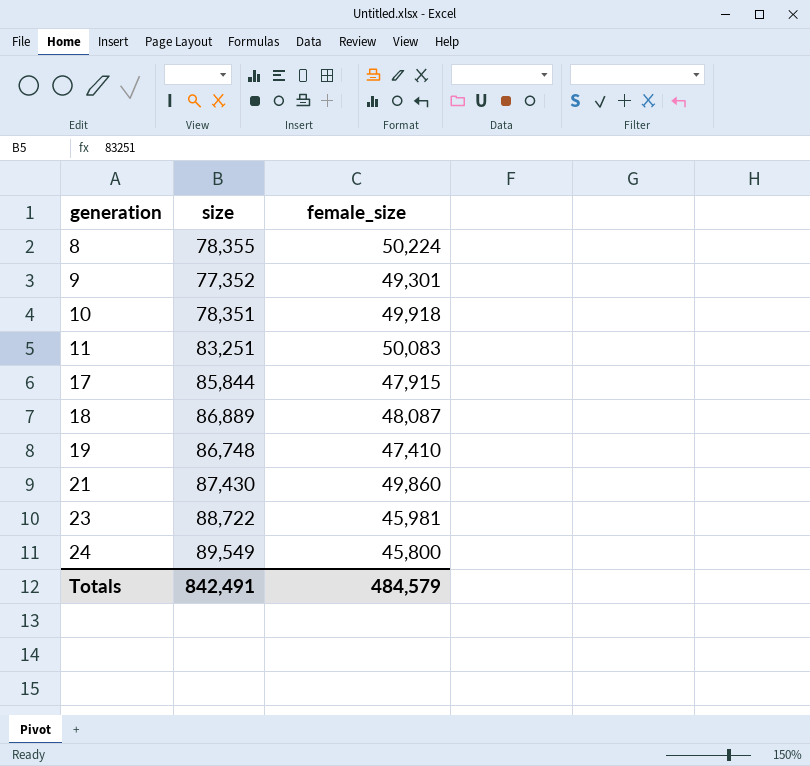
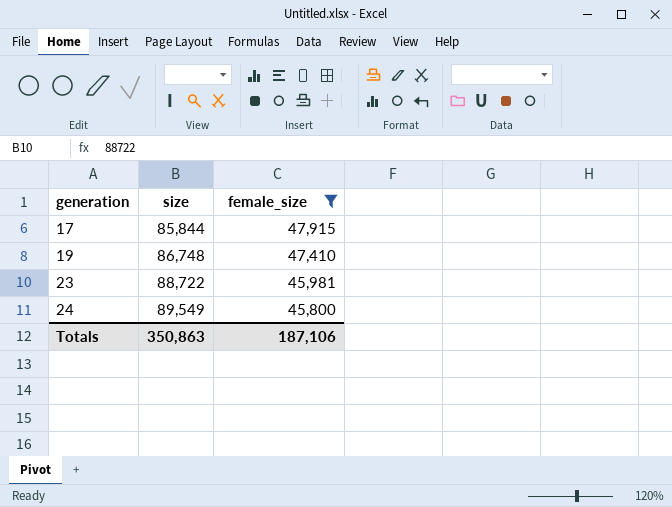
filter: none -> female_size <= 47,915
Totals | size: 842,491 -> 350,863
Totals | female_size: 484,579 -> 187,106

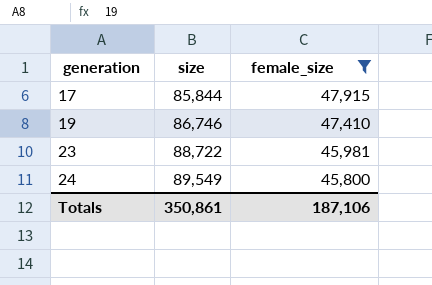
19 | size: 86,748 -> 86,746
Totals | size: 350,863 -> 350,861

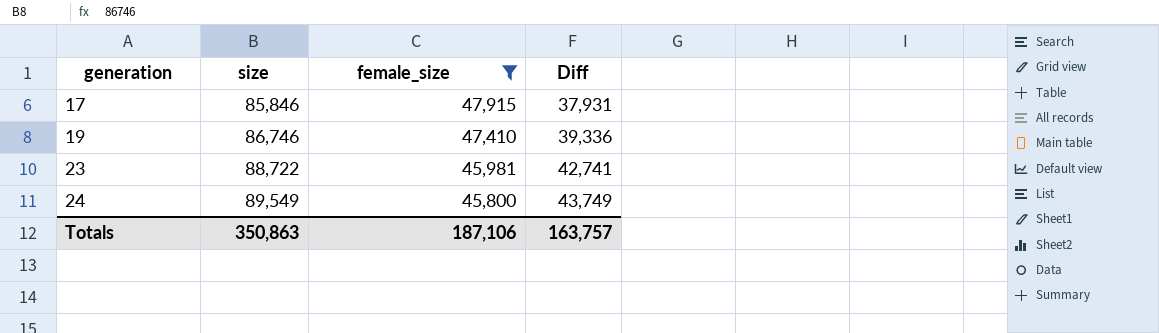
column Diff | formula: none -> [size] - [female_size]
17 | size: 85,844 -> 85,846
Totals | size: 350,861 -> 350,863

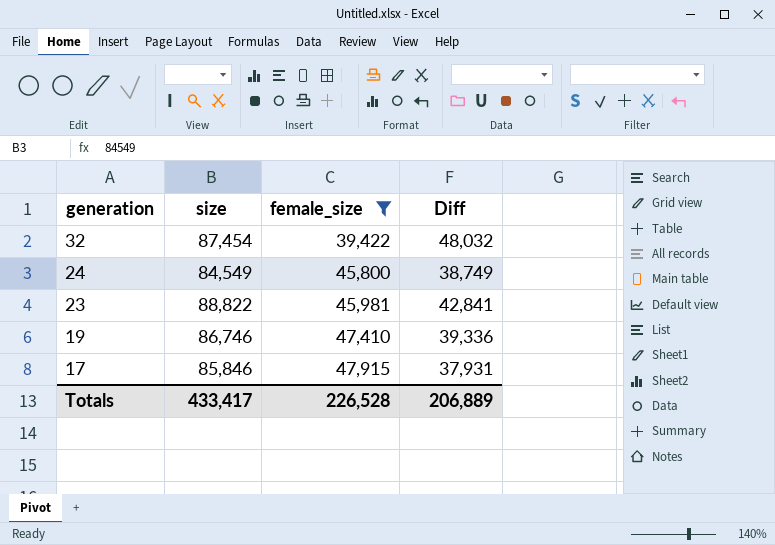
row order: generation ascending -> generation descending
row 32: none -> 87,454 | 39,422 | 48,032
24 | size: 89,549 -> 84,549
24 | Diff: 43,749 -> 38,749
23 | size: 88,722 -> 88,822
23 | Diff: 42,741 -> 42,841
Totals | size: 350,863 -> 433,417
Totals | female_size: 187,106 -> 226,528
Totals | Diff: 163,757 -> 206,889

